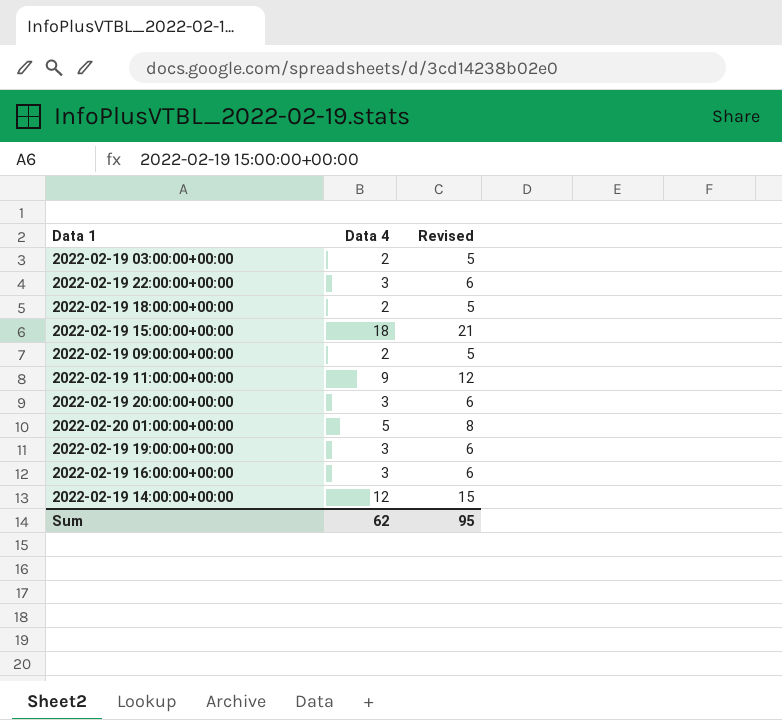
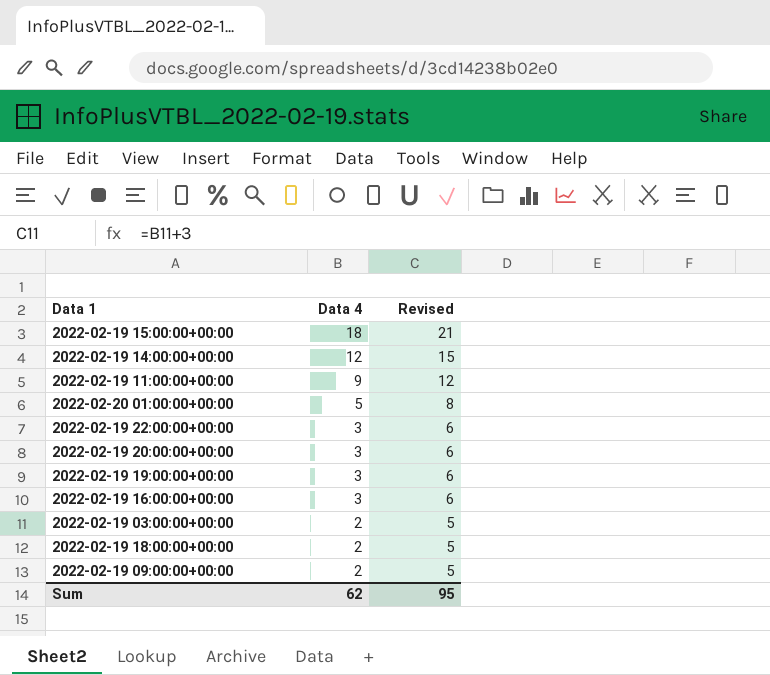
row order: none -> Data 4 descending

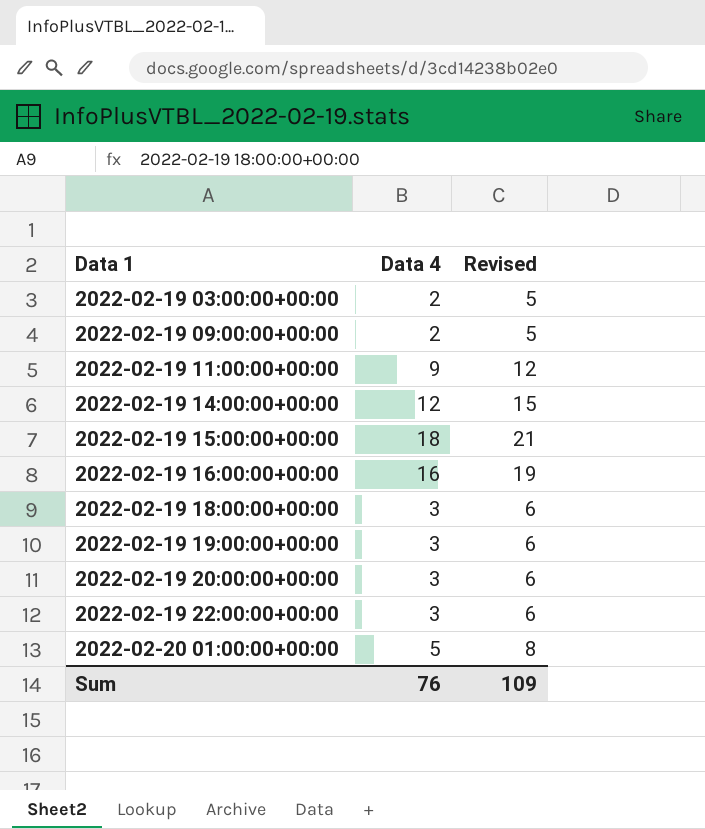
row order: Data 4 descending -> Data 1 ascending
2022-02-19 16:00:00+00:00 | Data 4: 3 -> 16
2022-02-19 16:00:00+00:00 | Revised: 6 -> 19
2022-02-19 18:00:00+00:00 | Data 4: 2 -> 3
2022-02-19 18:00:00+00:00 | Revised: 5 -> 6
Sum | Data 4: 62 -> 76
Sum | Revised: 95 -> 109

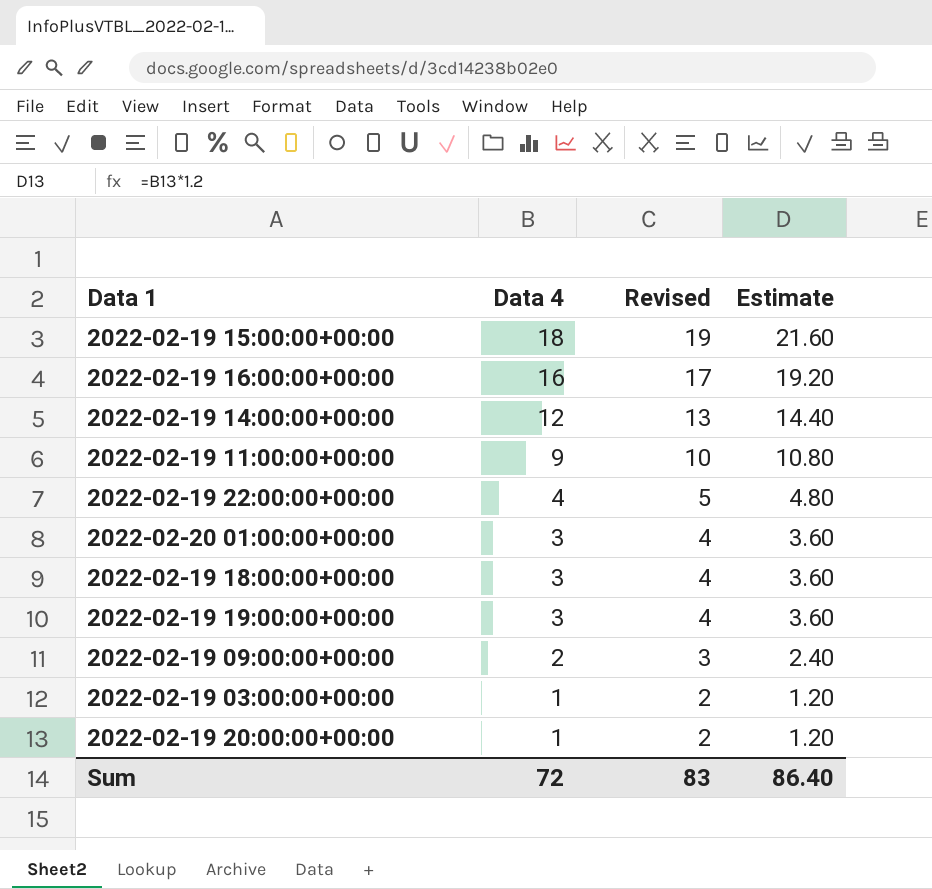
row order: Data 1 ascending -> Data 4 descending
column Revised | formula: [Data 4] + 3 -> [Data 4] + 1
column Estimate | formula: none -> [Data 4] * 1.2
2022-02-19 22:00:00+00:00 | Data 4: 3 -> 4
2022-02-20 01:00:00+00:00 | Data 4: 5 -> 3
2022-02-19 03:00:00+00:00 | Data 4: 2 -> 1
2022-02-19 20:00:00+00:00 | Data 4: 3 -> 1
Sum | Data 4: 76 -> 72
Sum | Revised: 109 -> 83

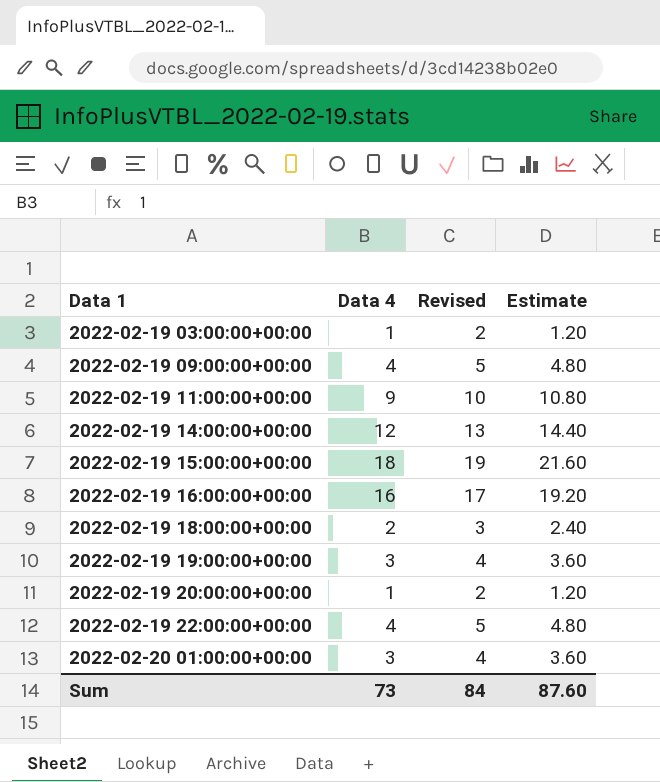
row order: Data 4 descending -> Data 1 ascending
2022-02-19 09:00:00+00:00 | Data 4: 2 -> 4
2022-02-19 09:00:00+00:00 | Revised: 3 -> 5
2022-02-19 09:00:00+00:00 | Estimate: 2.40 -> 4.80
2022-02-19 18:00:00+00:00 | Data 4: 3 -> 2
2022-02-19 18:00:00+00:00 | Revised: 4 -> 3
2022-02-19 18:00:00+00:00 | Estimate: 3.60 -> 2.40
Sum | Data 4: 72 -> 73
Sum | Revised: 83 -> 84
Sum | Estimate: 86.40 -> 87.60

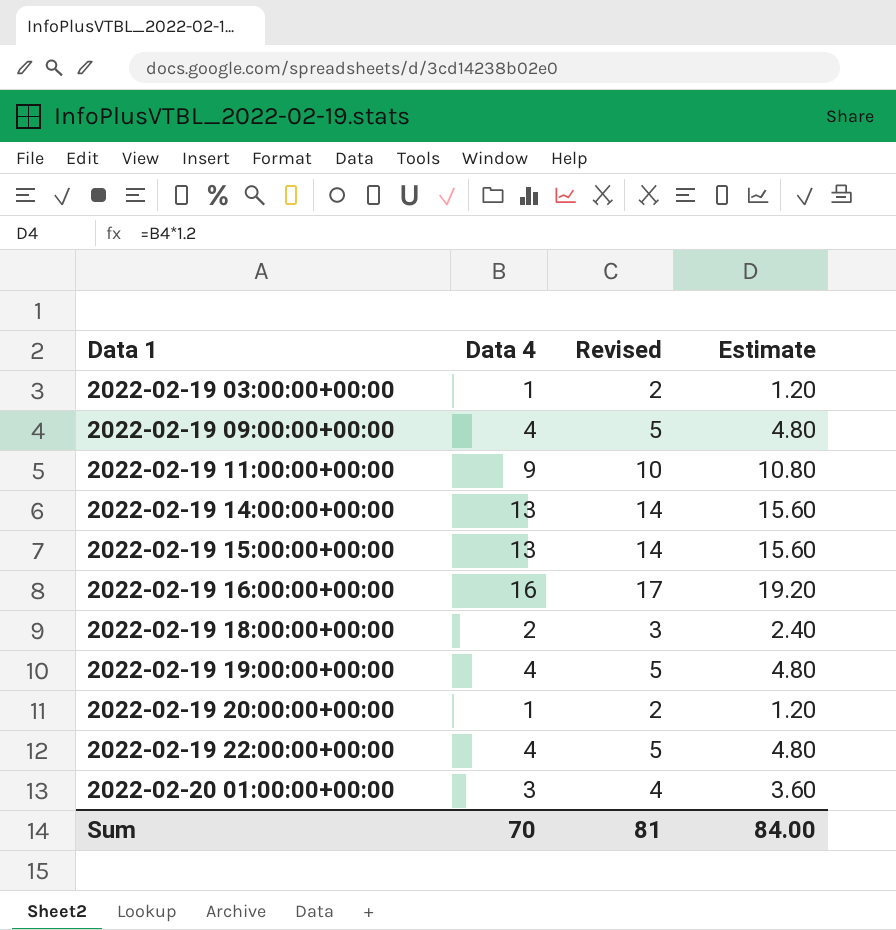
2022-02-19 14:00:00+00:00 | Data 4: 12 -> 13
2022-02-19 14:00:00+00:00 | Revised: 13 -> 14
2022-02-19 14:00:00+00:00 | Estimate: 14.40 -> 15.60
2022-02-19 15:00:00+00:00 | Data 4: 18 -> 13
2022-02-19 15:00:00+00:00 | Revised: 19 -> 14
2022-02-19 15:00:00+00:00 | Estimate: 21.60 -> 15.60
2022-02-19 19:00:00+00:00 | Data 4: 3 -> 4
2022-02-19 19:00:00+00:00 | Revised: 4 -> 5
2022-02-19 19:00:00+00:00 | Estimate: 3.60 -> 4.80
Sum | Data 4: 73 -> 70
Sum | Revised: 84 -> 81
Sum | Estimate: 87.60 -> 84.00

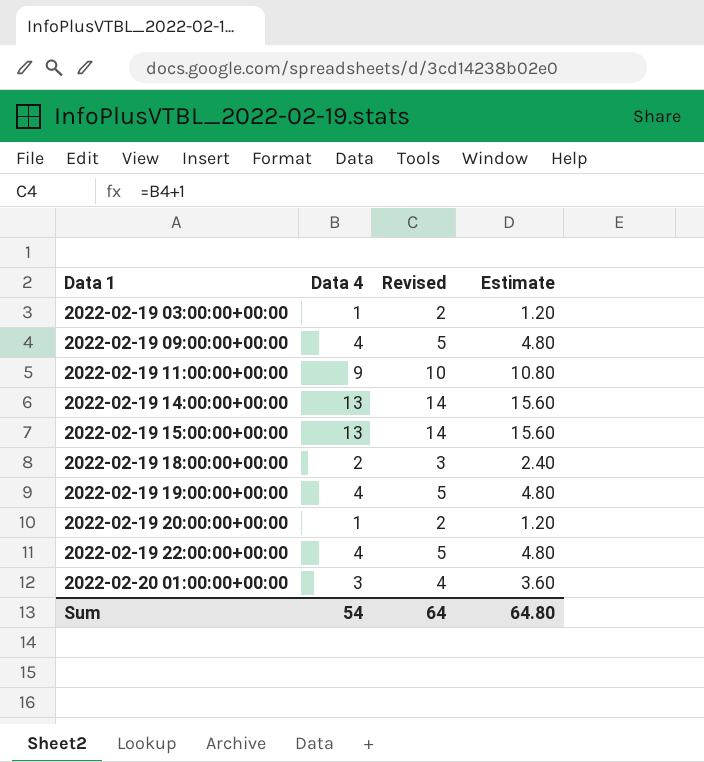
row 2022-02-19 16:00:00+00:00: 16 | 17 | 19.20 -> none
Sum | Data 4: 70 -> 54
Sum | Revised: 81 -> 64
Sum | Estimate: 84.00 -> 64.80

